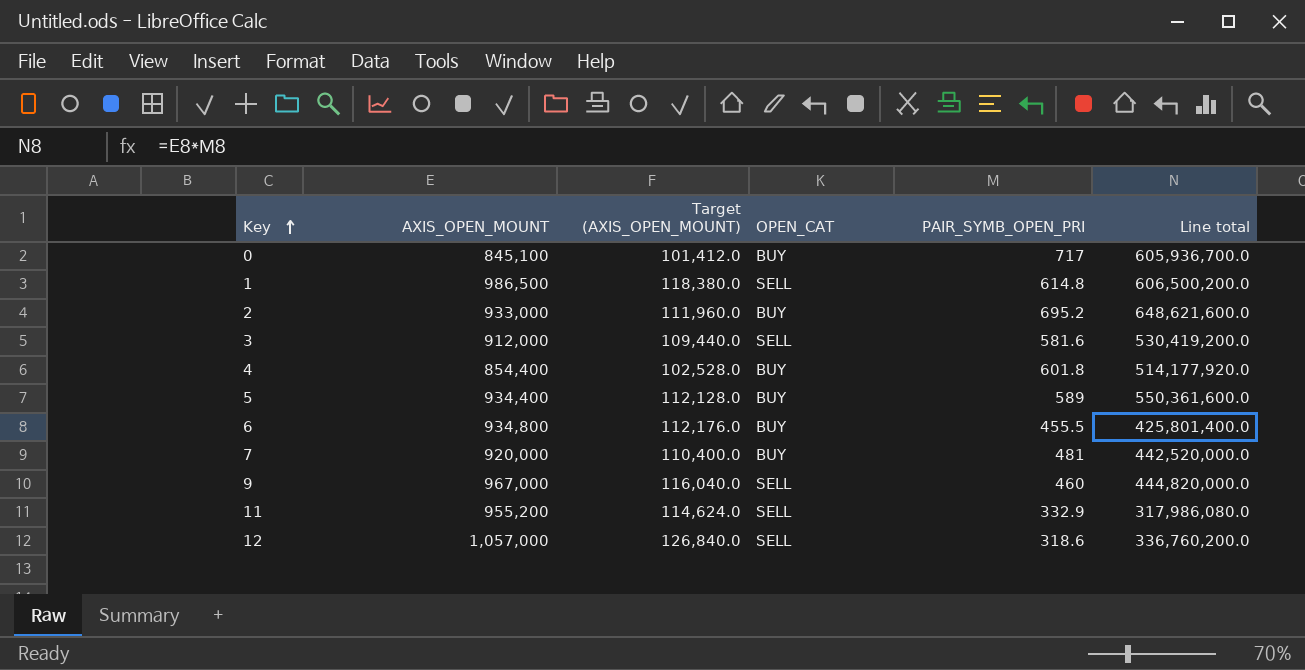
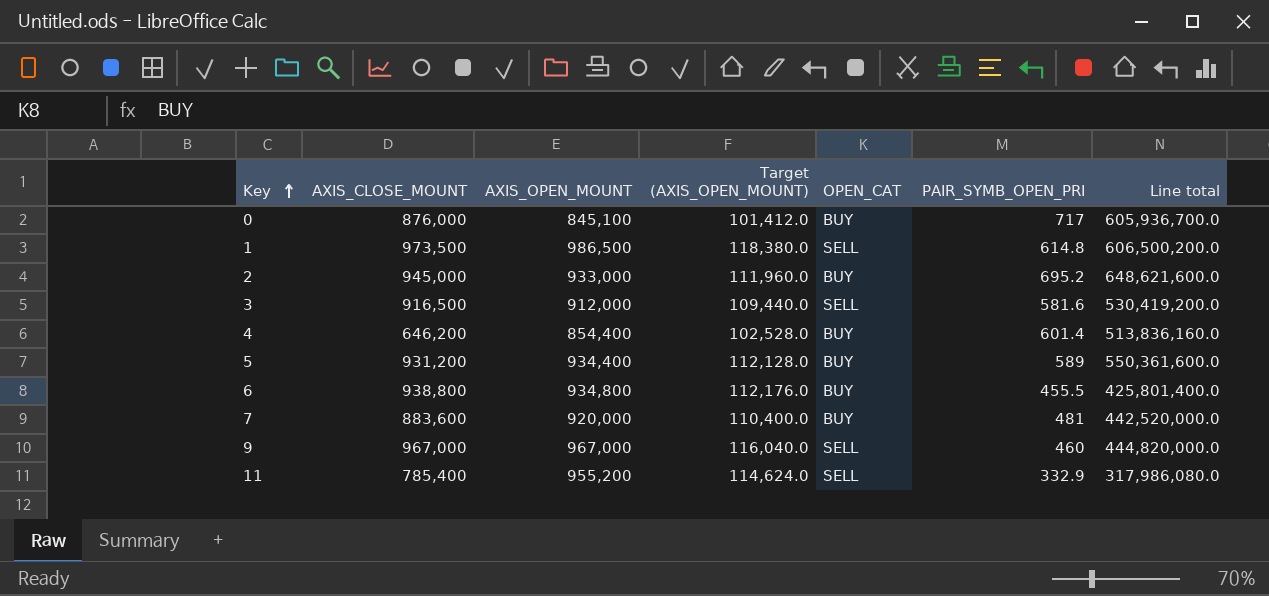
column AXIS_CLOSE_MOUNT | position: none -> 2
row 12: 1,057,000 | 126,840.0 | SELL | 318.6 | 336,760,200.0 -> none
4 | PAIR_SYMB_OPEN_PRI: 601.8 -> 601.4
4 | Line total: 514,177,920.0 -> 513,836,160.0

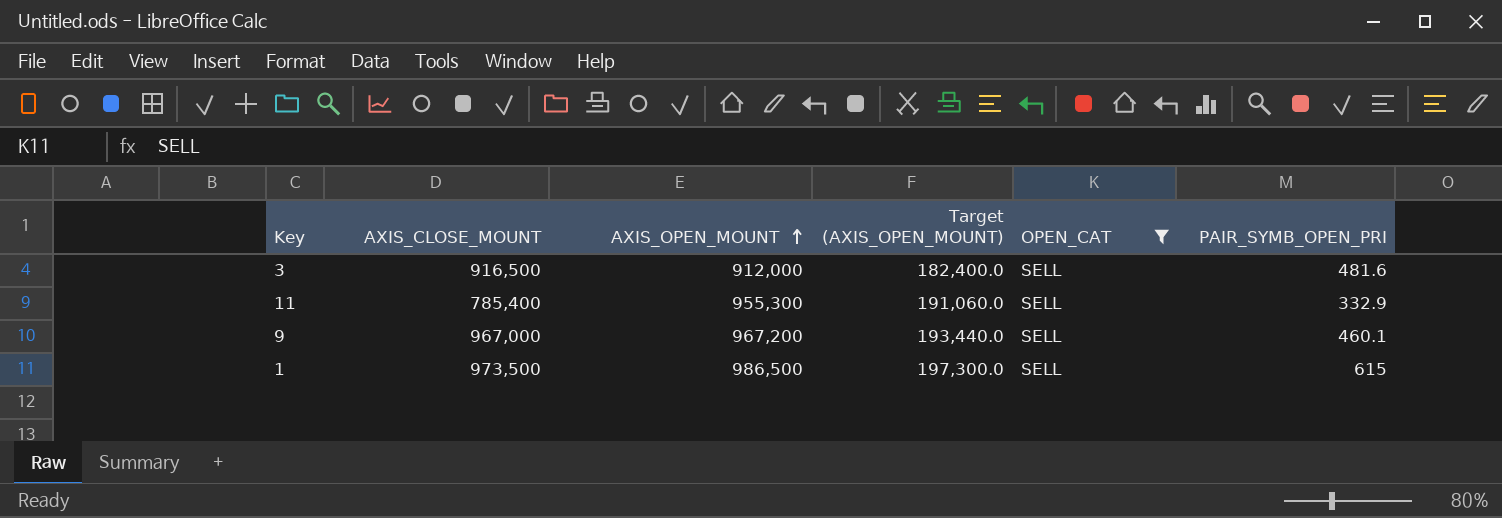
filter: none -> OPEN_CAT = SELL
row order: Key ascending -> AXIS_OPEN_MOUNT ascending
column Line total | formula: [AXIS_OPEN_MOUNT] * [PAIR_SYMB_OPEN_PRI] -> none
column Target (AXIS_OPEN_MOUNT) | formula: [AXIS_OPEN_MOUNT] * 0.12 -> [AXIS_OPEN_MOUNT] * 0.2
3 | PAIR_SYMB_OPEN_PRI: 581.6 -> 481.6
11 | AXIS_OPEN_MOUNT: 955,200 -> 955,300
9 | AXIS_OPEN_MOUNT: 967,000 -> 967,200
9 | PAIR_SYMB_OPEN_PRI: 460 -> 460.1
1 | PAIR_SYMB_OPEN_PRI: 614.8 -> 615

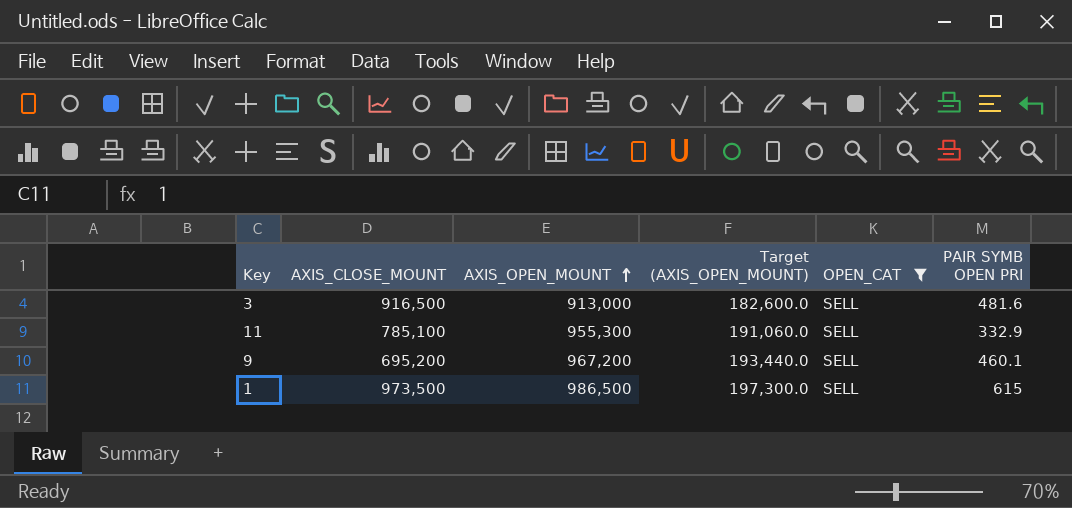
column name: PAIR_SYMB_OPEN_PRI -> PAIR SYMB OPEN PRI
3 | AXIS_OPEN_MOUNT: 912,000 -> 913,000
3 | Target (AXIS_OPEN_MOUNT): 182,400.0 -> 182,600.0
11 | AXIS_CLOSE_MOUNT: 785,400 -> 785,100
9 | AXIS_CLOSE_MOUNT: 967,000 -> 695,200

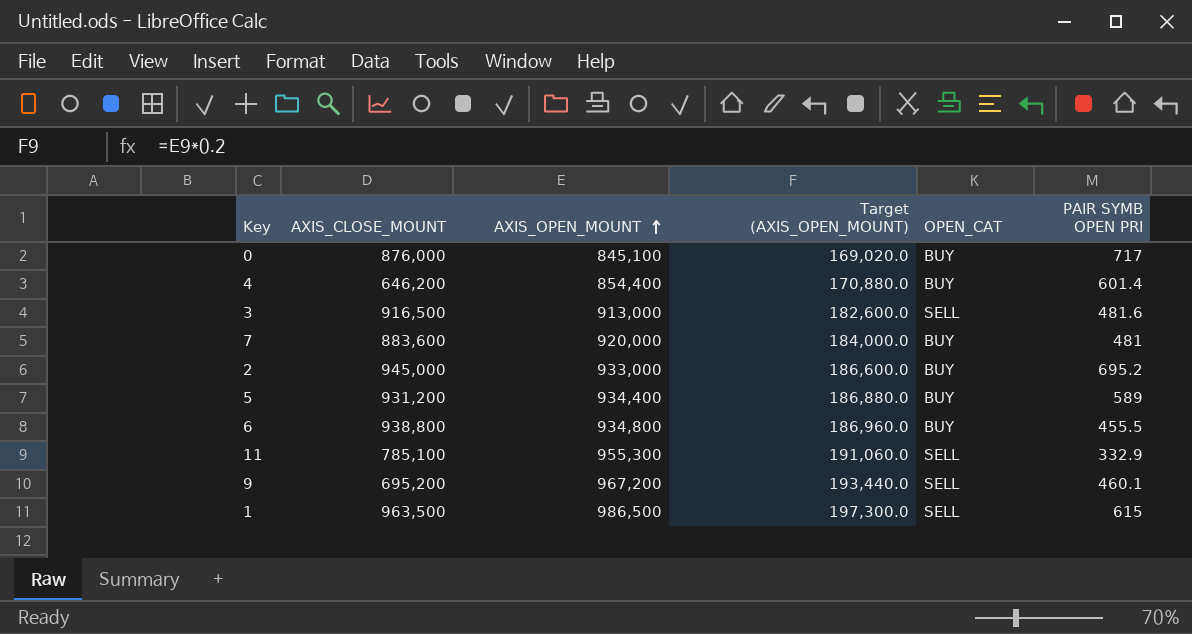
filter: OPEN_CAT = SELL -> none
1 | AXIS_CLOSE_MOUNT: 973,500 -> 963,500

